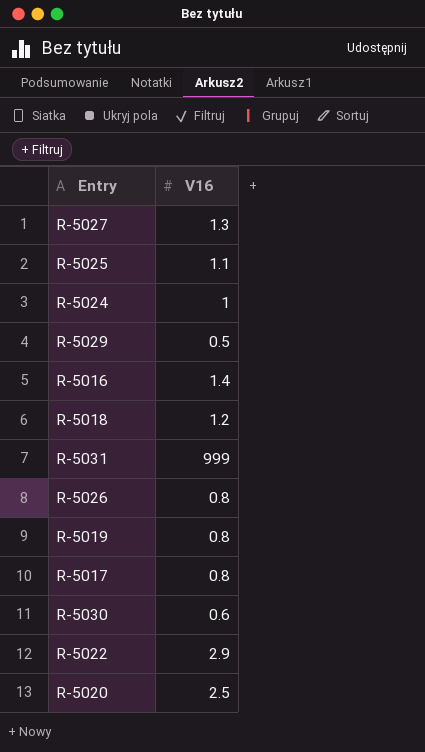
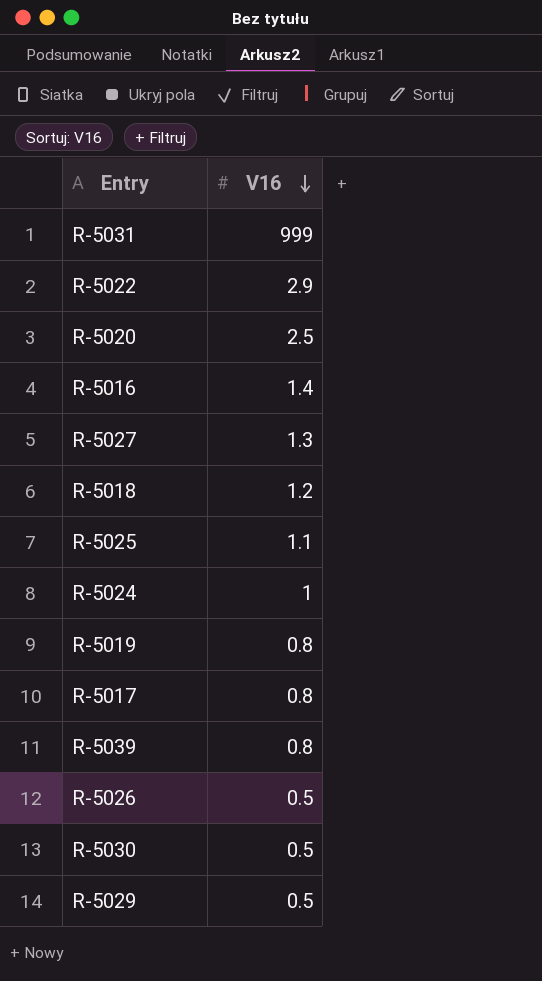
row order: none -> V16 descending
row R-5039: none -> 0.8
R-5026 | V16: 0.8 -> 0.5
R-5030 | V16: 0.6 -> 0.5

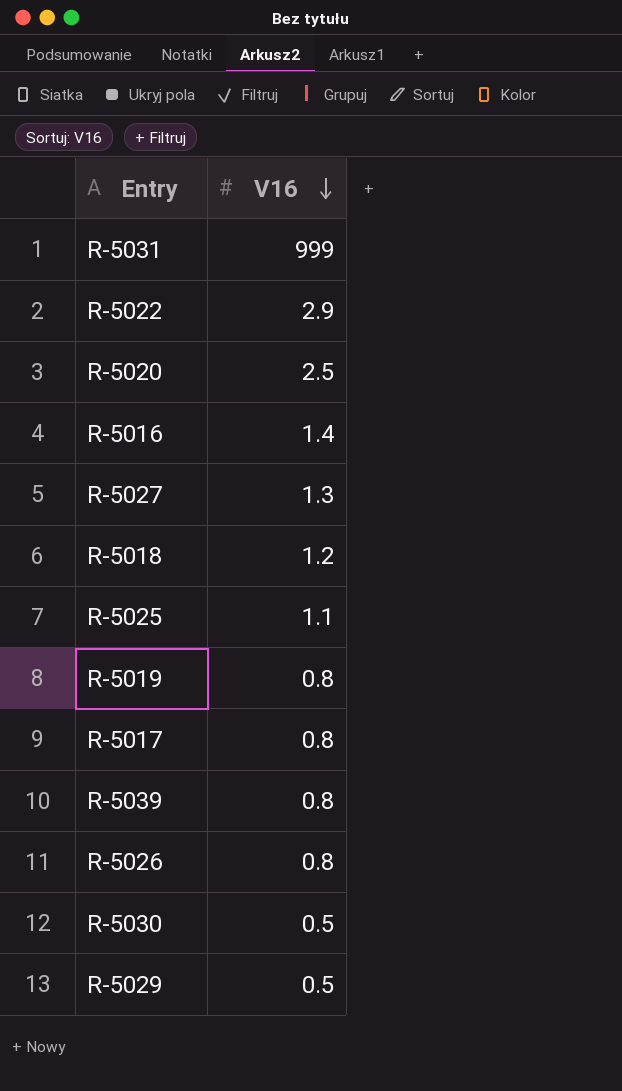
row R-5024: 1 -> none
R-5026 | V16: 0.5 -> 0.8

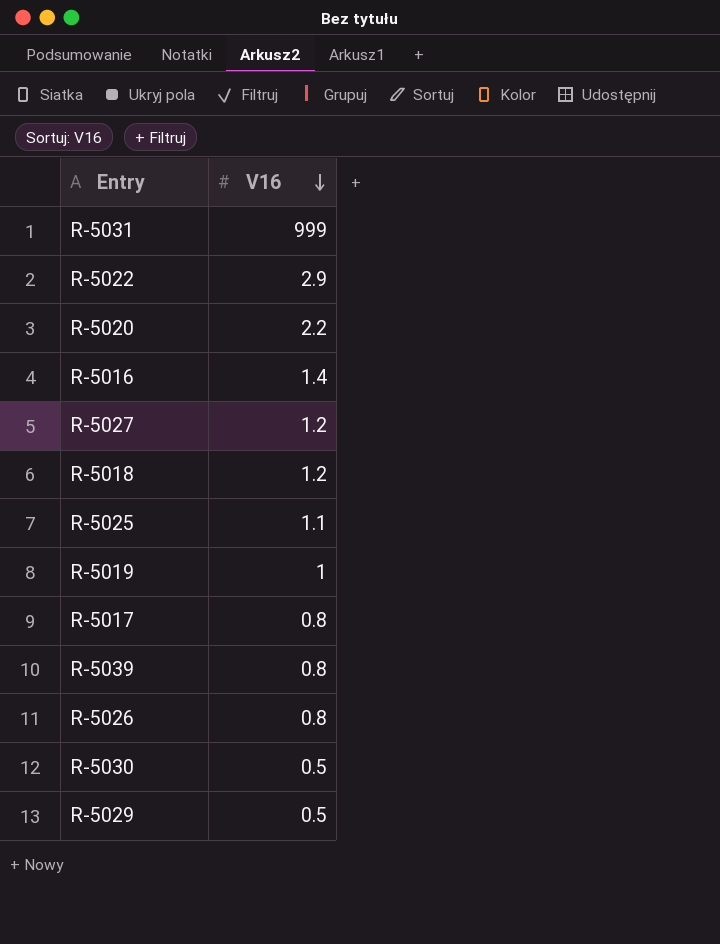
R-5020 | V16: 2.5 -> 2.2
R-5027 | V16: 1.3 -> 1.2
R-5019 | V16: 0.8 -> 1

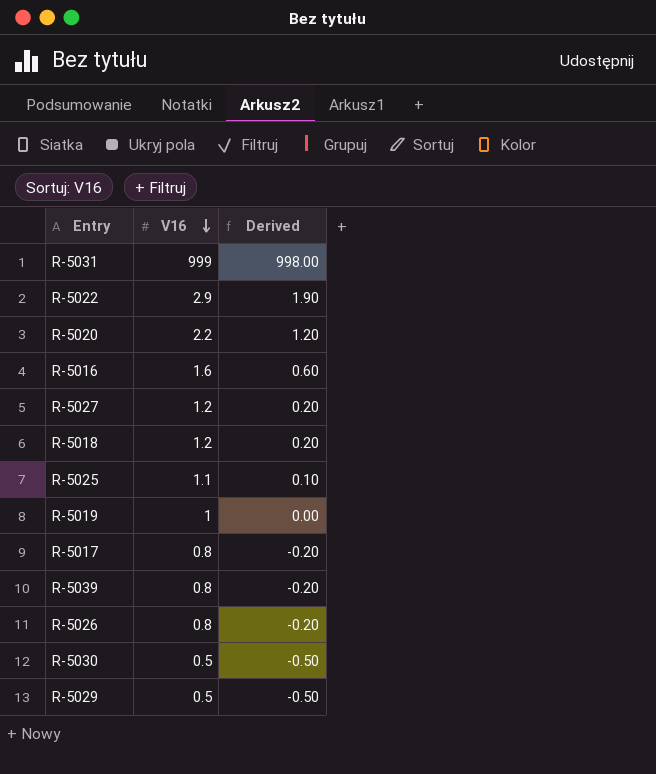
column Derived | formula: none -> [V16] - 1
R-5016 | V16: 1.4 -> 1.6

